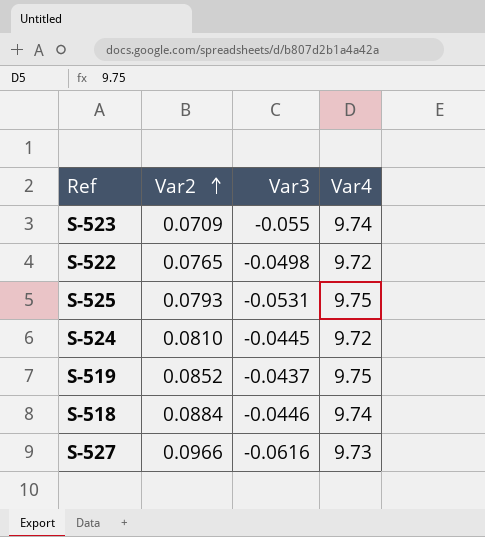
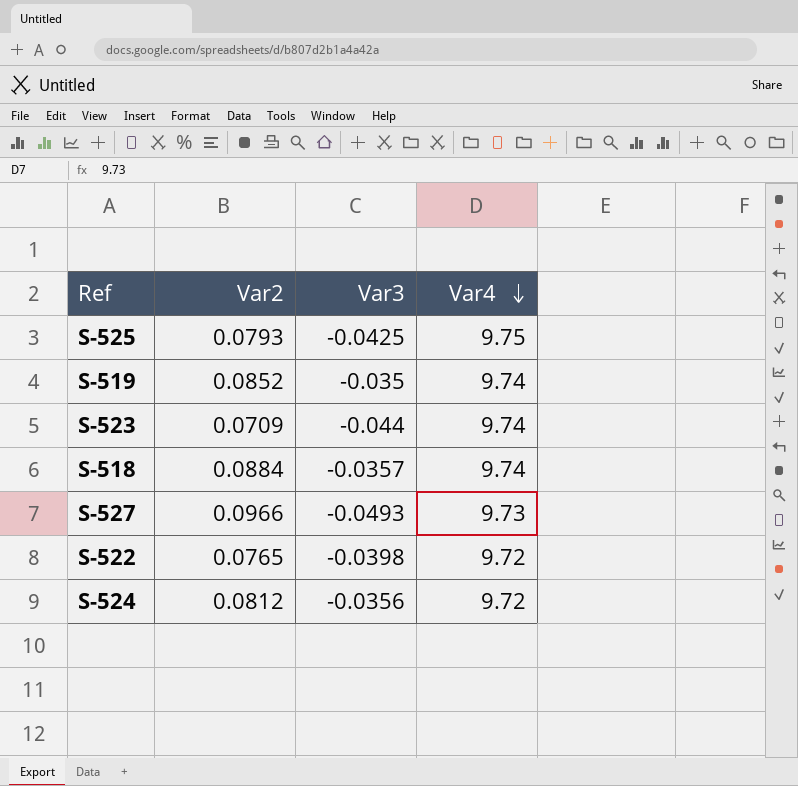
row order: Var2 ascending -> Var4 descending
S-525 | Var3: -0.0531 -> -0.0425
S-519 | Var3: -0.0437 -> -0.035
S-519 | Var4: 9.75 -> 9.74
S-523 | Var3: -0.055 -> -0.044
S-518 | Var3: -0.0446 -> -0.0357
S-527 | Var3: -0.0616 -> -0.0493
S-522 | Var3: -0.0498 -> -0.0398
S-524 | Var2: 0.0810 -> 0.0812
S-524 | Var3: -0.0445 -> -0.0356

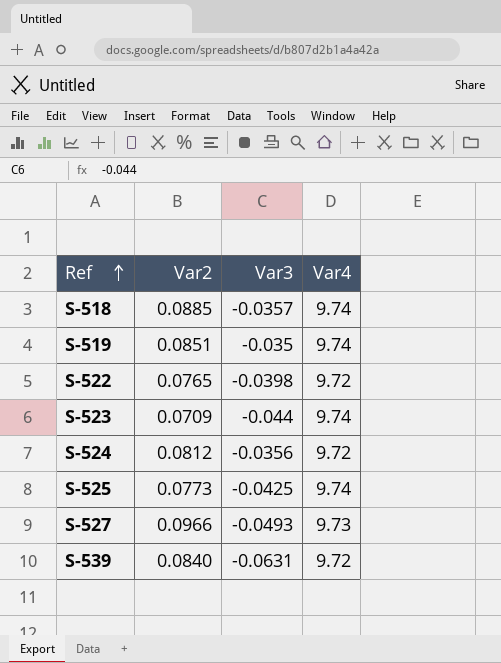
row order: Var4 descending -> Ref ascending
S-518 | Var2: 0.0884 -> 0.0885
S-519 | Var2: 0.0852 -> 0.0851
S-525 | Var2: 0.0793 -> 0.0773
S-525 | Var4: 9.75 -> 9.74
row S-539: none -> 0.0840 | -0.0631 | 9.72

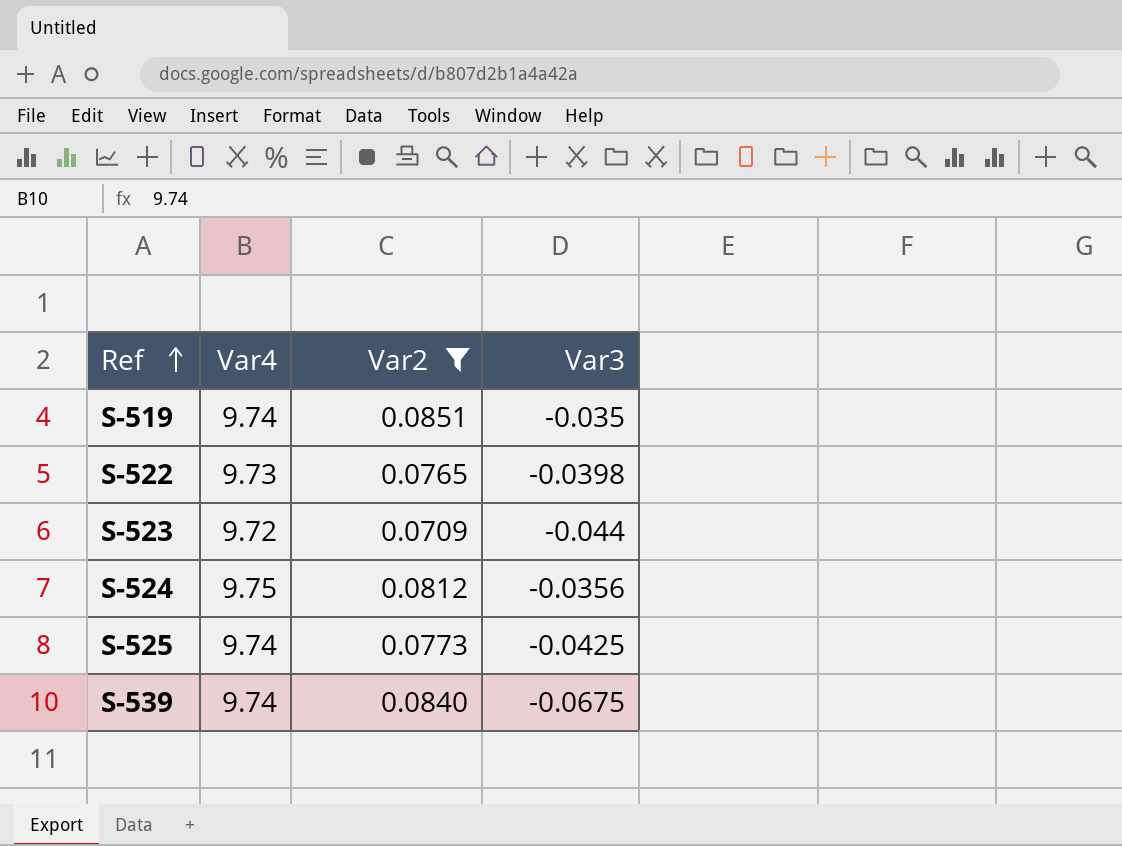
filter: none -> Var2 <= 0.0851
column Var4 | position: 4 -> 2
S-522 | Var4: 9.72 -> 9.73
S-523 | Var4: 9.74 -> 9.72
S-524 | Var4: 9.72 -> 9.75
S-539 | Var4: 9.72 -> 9.74
S-539 | Var3: -0.0631 -> -0.0675

